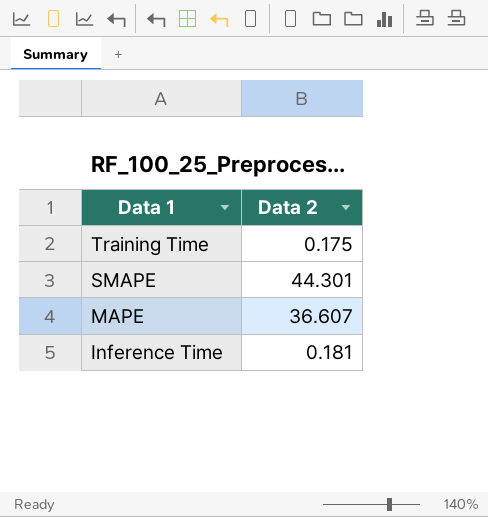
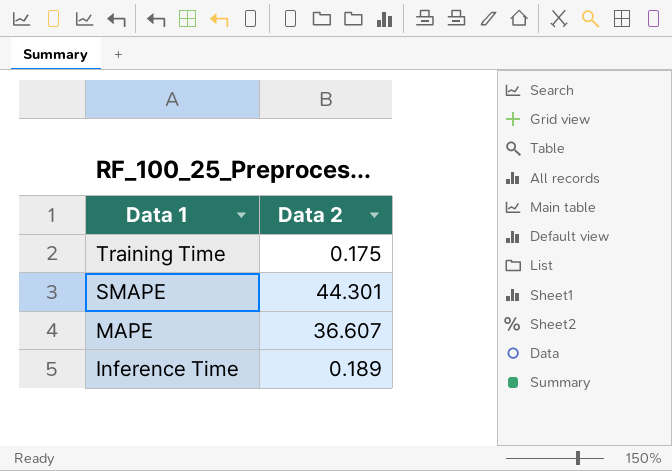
Inference Time | Data 2: 0.181 -> 0.189

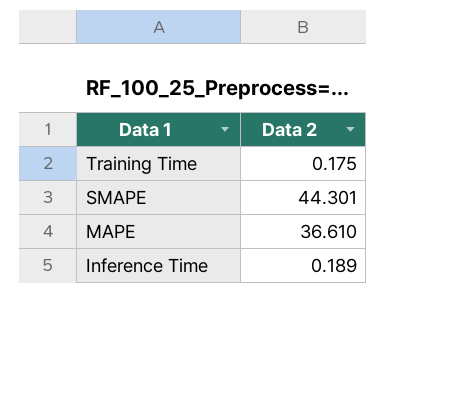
MAPE | Data 2: 36.607 -> 36.610

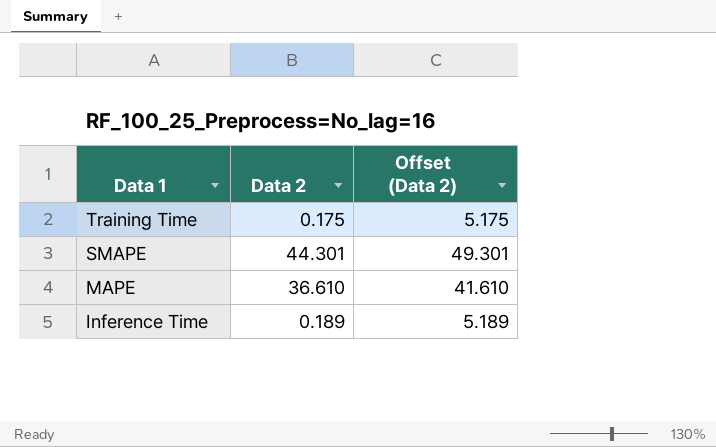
column Offset (Data 2) | formula: none -> [Data 2] + 5

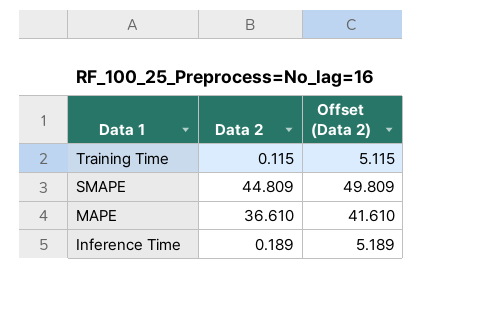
Training Time | Data 2: 0.175 -> 0.115
Training Time | Offset (Data 2): 5.175 -> 5.115
SMAPE | Data 2: 44.301 -> 44.809
SMAPE | Offset (Data 2): 49.301 -> 49.809

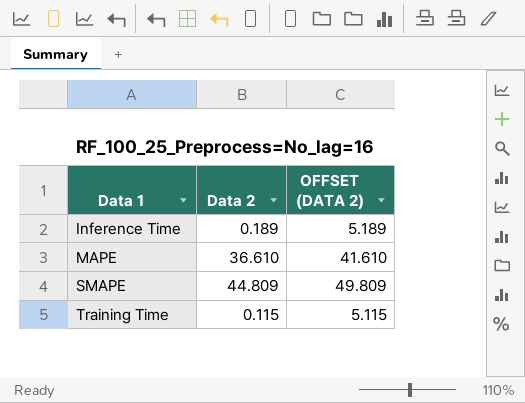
row order: Data 1 descending -> Data 1 ascending
column name: Offset (Data 2) -> OFFSET (DATA 2)

